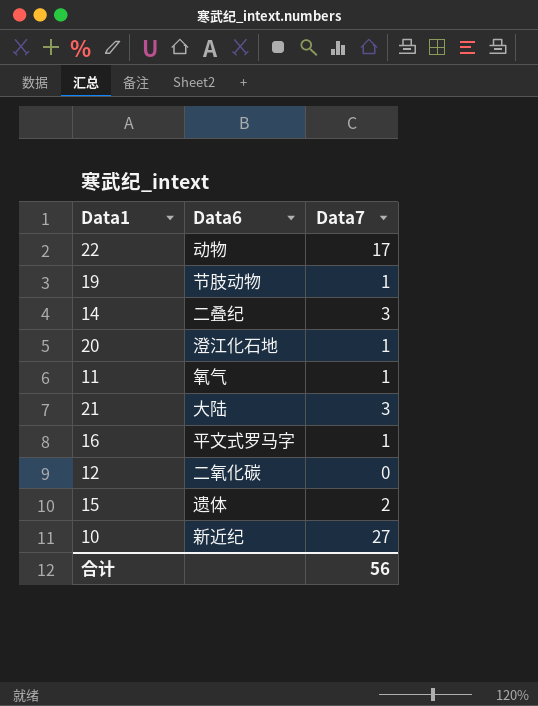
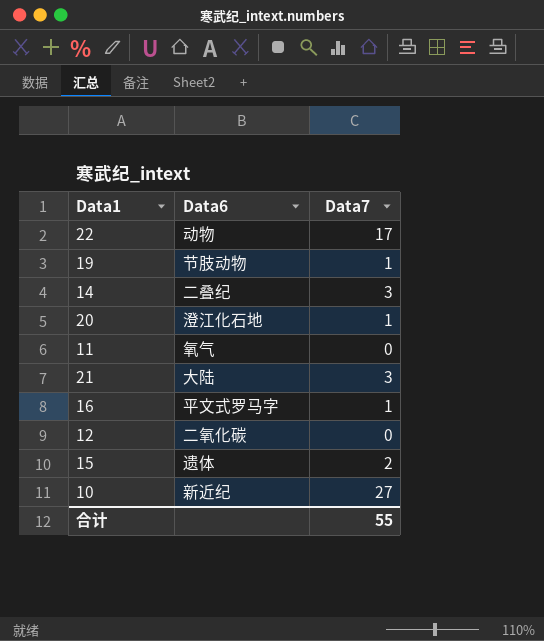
11 | Data7: 1 -> 0
合计 | Data7: 56 -> 55

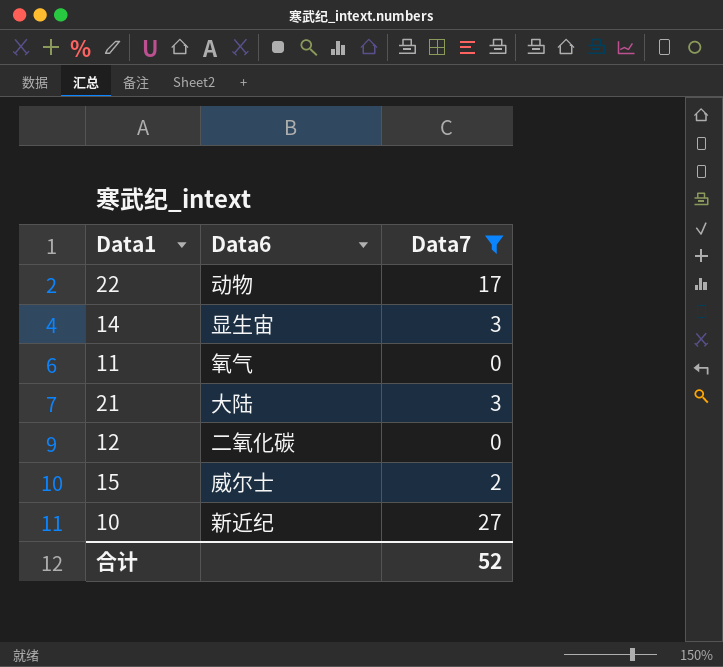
filter: none -> Data7 != 1
14 | Data6: 二叠纪 -> 显生宙
15 | Data6: 遗体 -> 威尔士
合计 | Data7: 55 -> 52

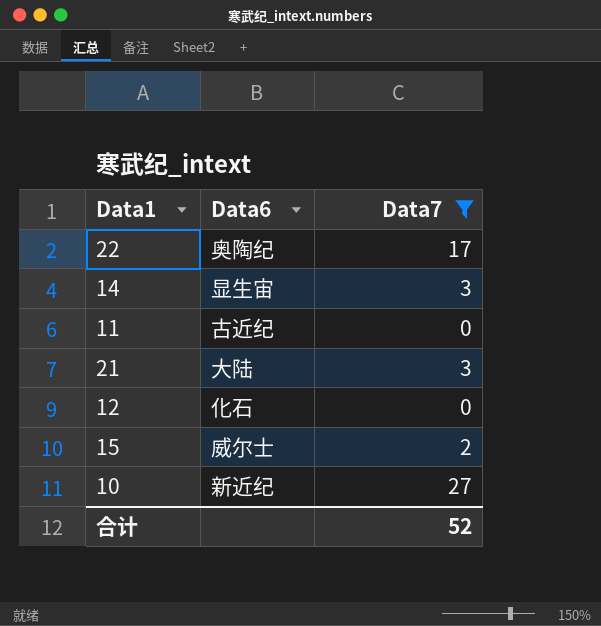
22 | Data6: 动物 -> 奥陶纪
11 | Data6: 氧气 -> 古近纪
12 | Data6: 二氧化碳 -> 化石

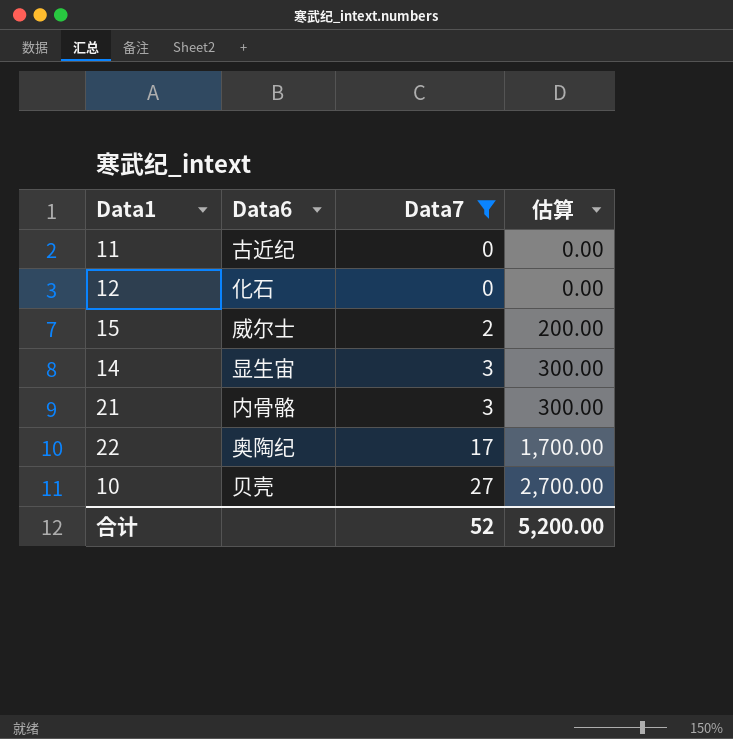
row order: none -> Data7 ascending
column 估算 | formula: none -> [Data7] * 100
21 | Data6: 大陆 -> 内骨骼
10 | Data6: 新近纪 -> 贝壳

